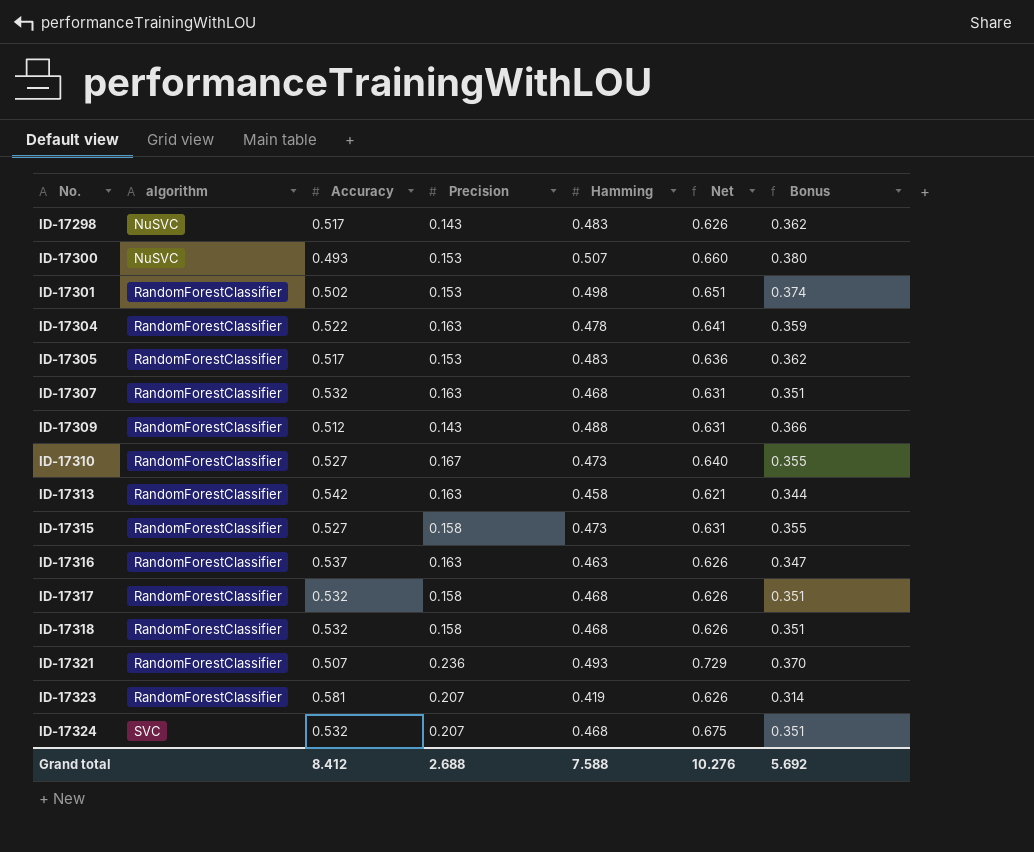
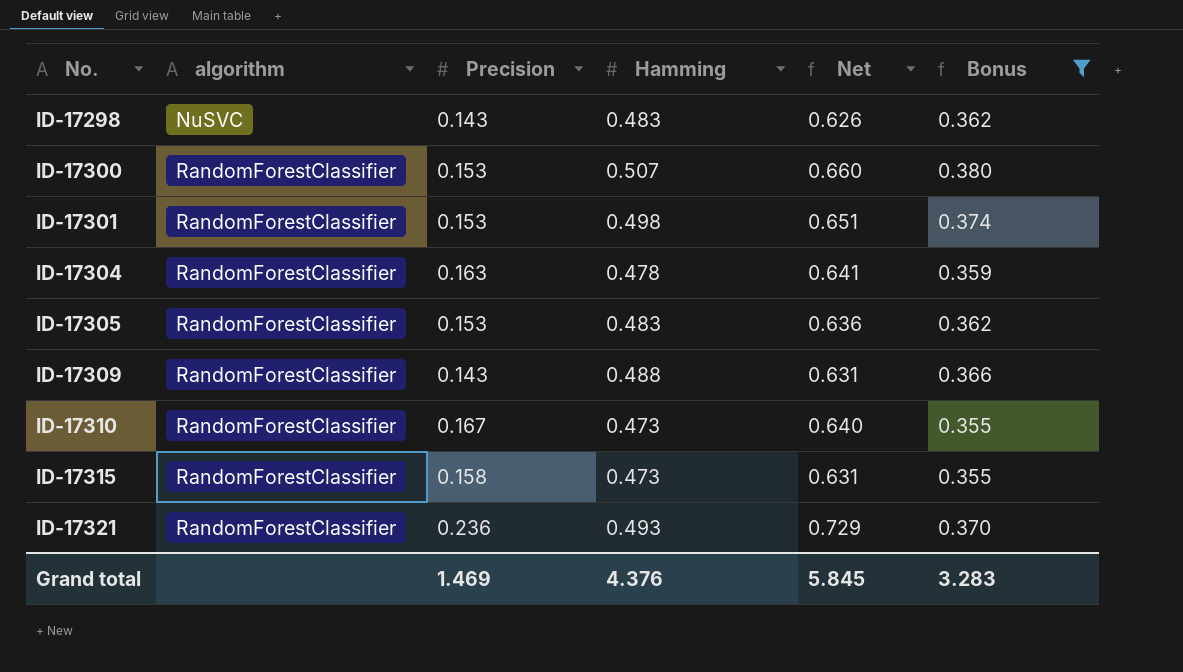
filter: none -> Bonus >= 0.355
column Accuracy | position: 3 -> none
ID-17300 | algorithm: NuSVC -> RandomForestClassifier
Grand total | Precision: 2.688 -> 1.469
Grand total | Hamming: 7.588 -> 4.376
Grand total | Net: 10.276 -> 5.845
Grand total | Bonus: 5.692 -> 3.283

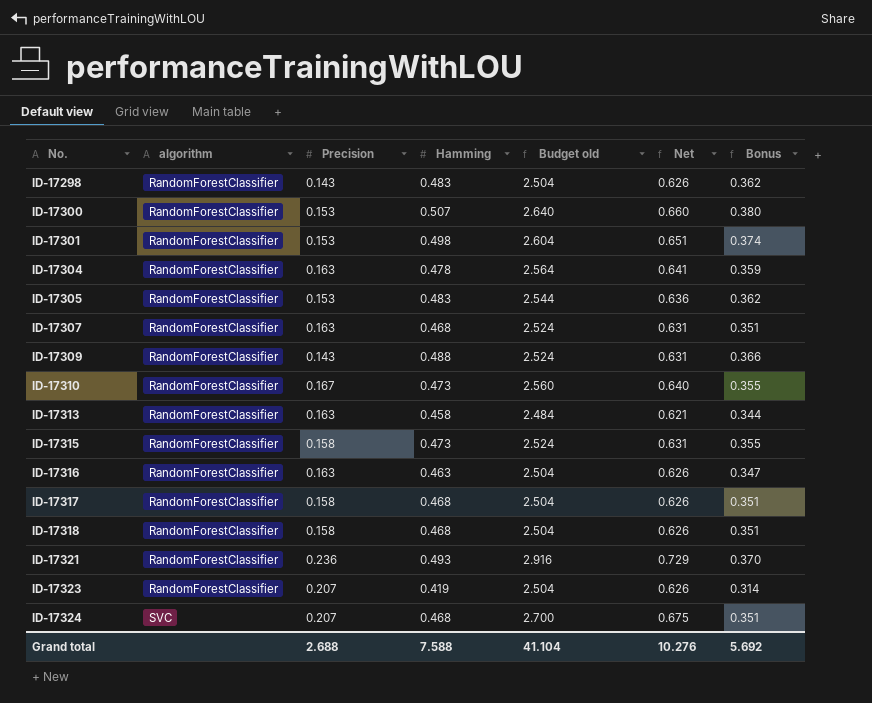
filter: Bonus >= 0.355 -> none
column Budget old | formula: none -> [Net] * 4
ID-17298 | algorithm: NuSVC -> RandomForestClassifier
Grand total | Precision: 1.469 -> 2.688
Grand total | Hamming: 4.376 -> 7.588
Grand total | Net: 5.845 -> 10.276
Grand total | Bonus: 3.283 -> 5.692

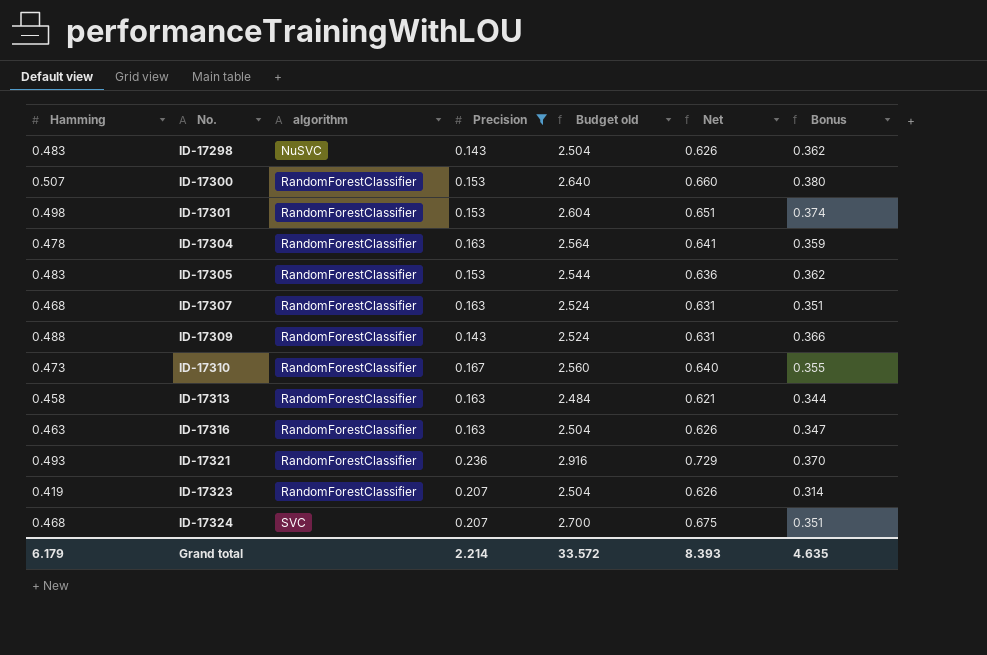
filter: none -> Precision != 0.158
column Hamming | position: 4 -> 1
ID-17298 | algorithm: RandomForestClassifier -> NuSVC
Grand total | Hamming: 7.588 -> 6.179
Grand total | Precision: 2.688 -> 2.214
Grand total | Budget old: 41.104 -> 33.572
Grand total | Net: 10.276 -> 8.393
Grand total | Bonus: 5.692 -> 4.635

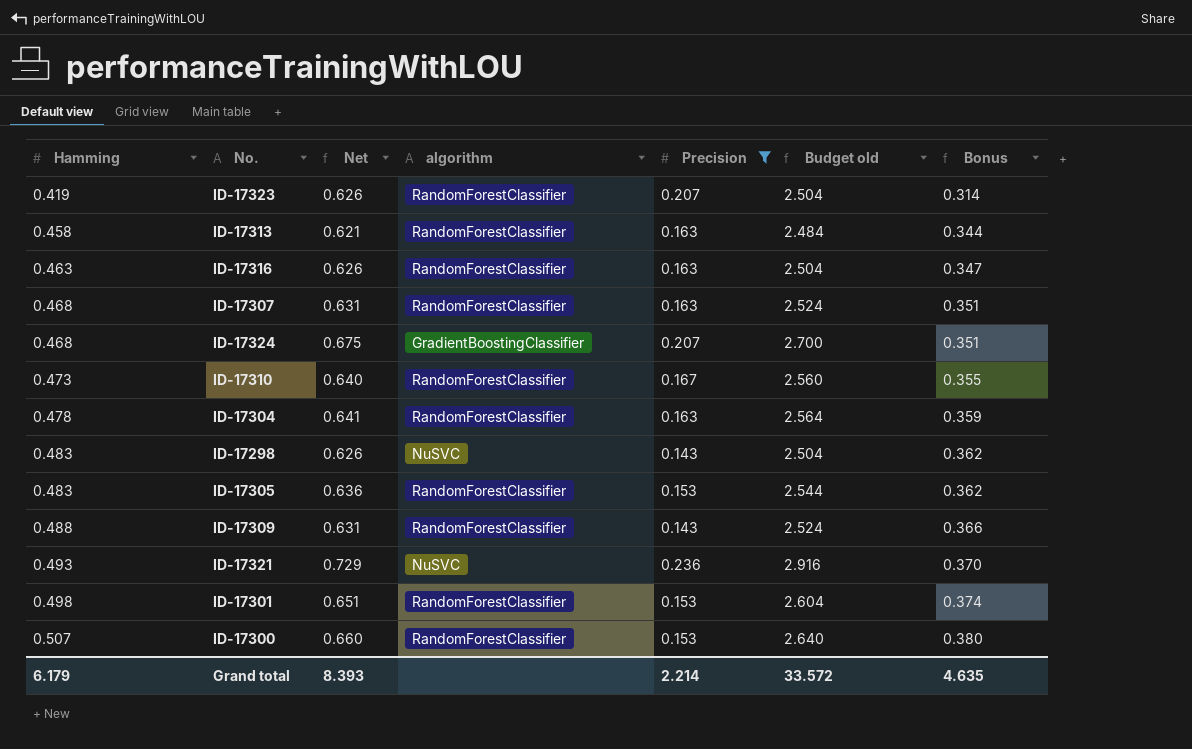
row order: No. ascending -> Hamming ascending
column Net | position: 6 -> 3
ID-17324 | algorithm: SVC -> GradientBoostingClassifier
ID-17321 | algorithm: RandomForestClassifier -> NuSVC

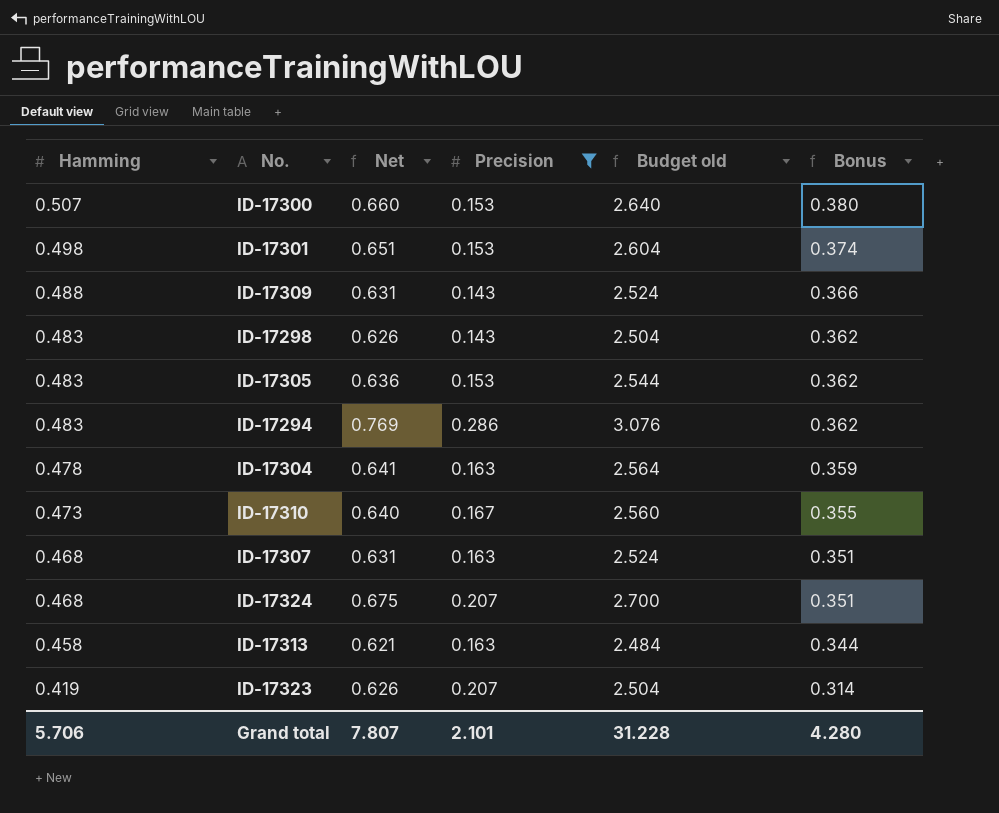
row order: Hamming ascending -> Hamming descending
column algorithm | position: 4 -> none
row ID-17316: 0.463 | 0.626 | RandomForestClassifier | 0.163 | 2.504 | 0.347 -> none
row ID-17321: 0.493 | 0.729 | NuSVC | 0.236 | 2.916 | 0.370 -> none
row ID-17294: none -> 0.483 | 0.769 | 0.286 | 3.076 | 0.362
Grand total | Hamming: 6.179 -> 5.706
Grand total | Net: 8.393 -> 7.807
Grand total | Precision: 2.214 -> 2.101
Grand total | Budget old: 33.572 -> 31.228
Grand total | Bonus: 4.635 -> 4.280

